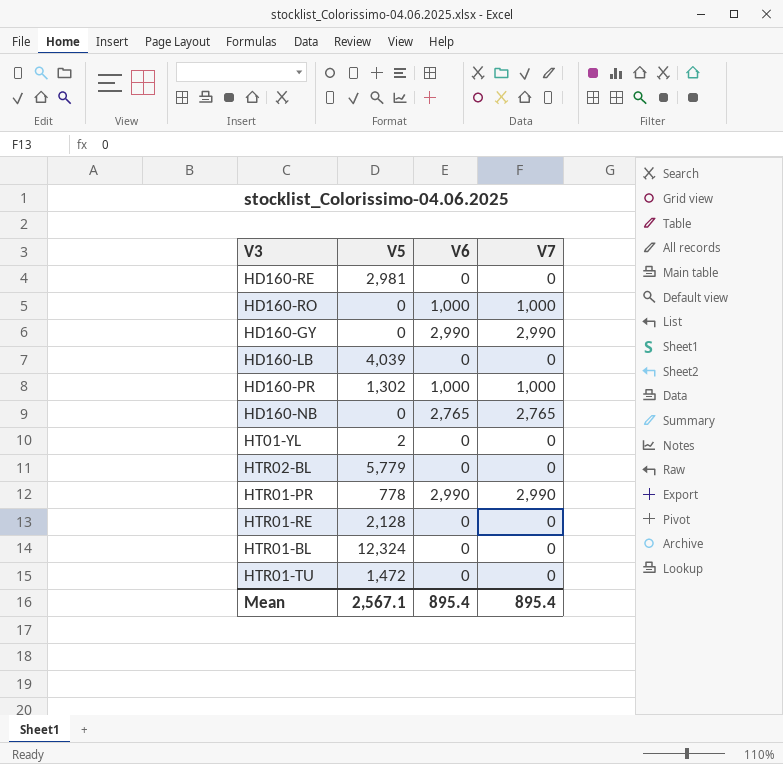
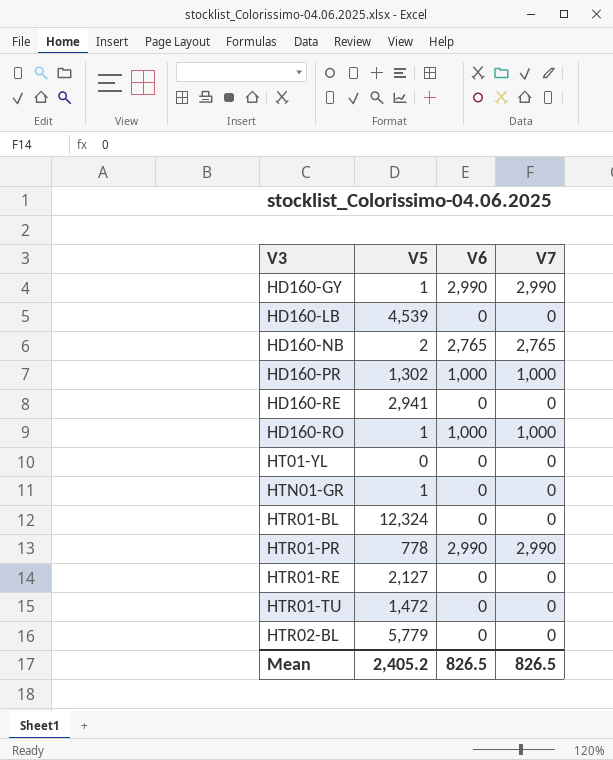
row order: none -> V3 ascending
HD160-GY | V5: 0 -> 1
HD160-LB | V5: 4,039 -> 4,539
HD160-NB | V5: 0 -> 2
HD160-RE | V5: 2,981 -> 2,941
HD160-RO | V5: 0 -> 1
HT01-YL | V5: 2 -> 0
row HTN01-GR: none -> 1 | 0 | 0
HTR01-RE | V5: 2,128 -> 2,127
Mean | V5: 2,567.1 -> 2,405.2
Mean | V6: 895.4 -> 826.5
Mean | V7: 895.4 -> 826.5

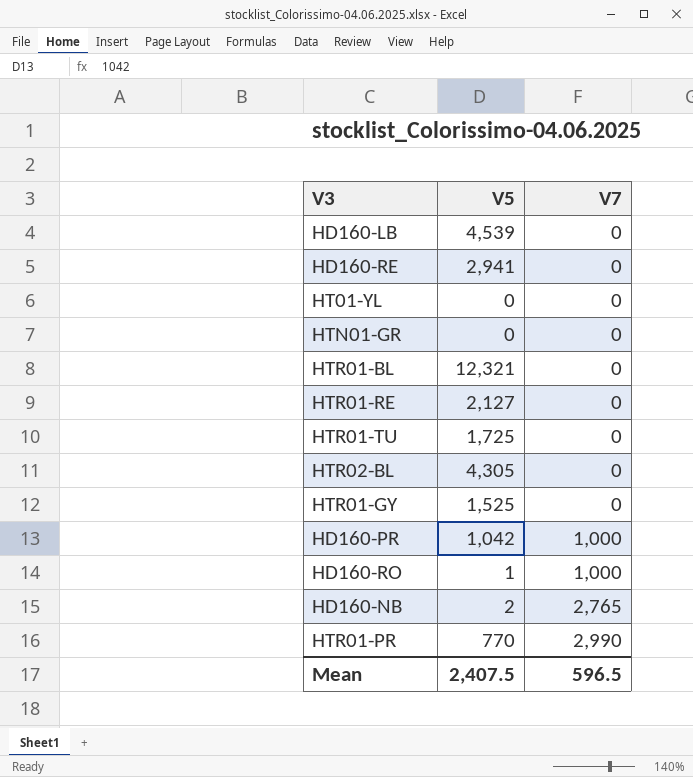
row order: V3 ascending -> V7 ascending
column V6 | position: 3 -> none
row HD160-GY: 1 | 2,990 | 2,990 -> none
HTN01-GR | V5: 1 -> 0
HTR01-BL | V5: 12,324 -> 12,321
HTR01-TU | V5: 1,472 -> 1,725
HTR02-BL | V5: 5,779 -> 4,305
row HTR01-GY: none -> 1,525 | 0
HD160-PR | V5: 1,302 -> 1,042
HTR01-PR | V5: 778 -> 770
Mean | V5: 2,405.2 -> 2,407.5
Mean | V7: 826.5 -> 596.5

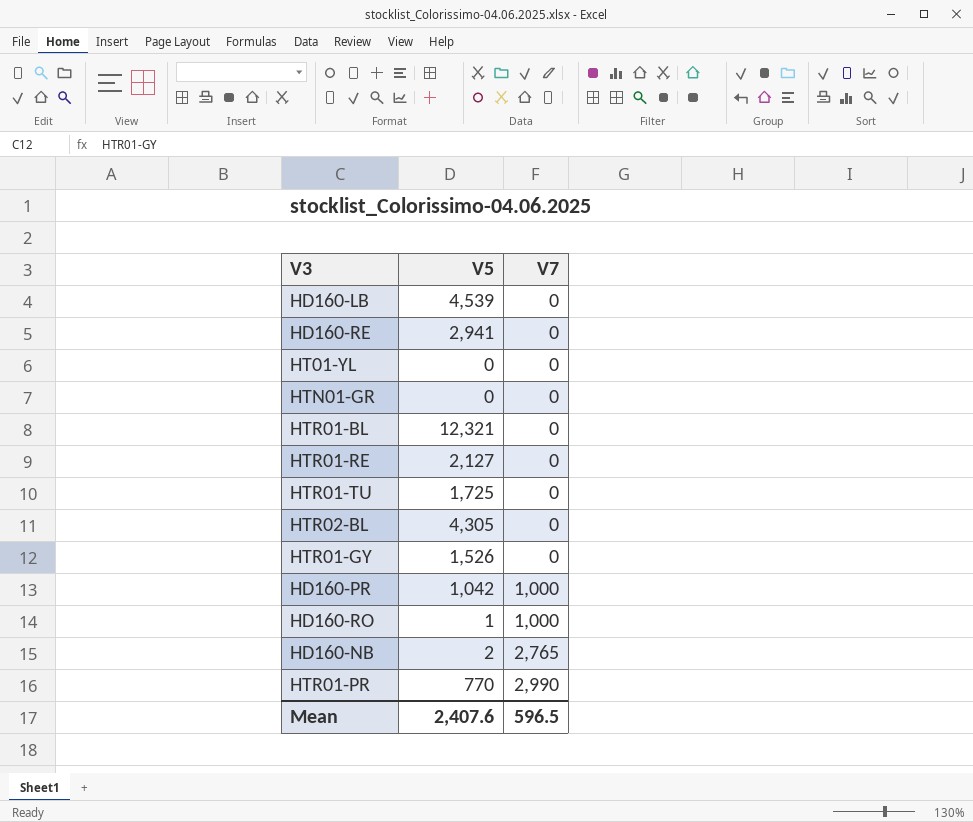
HTR01-GY | V5: 1,525 -> 1,526
Mean | V5: 2,407.5 -> 2,407.6

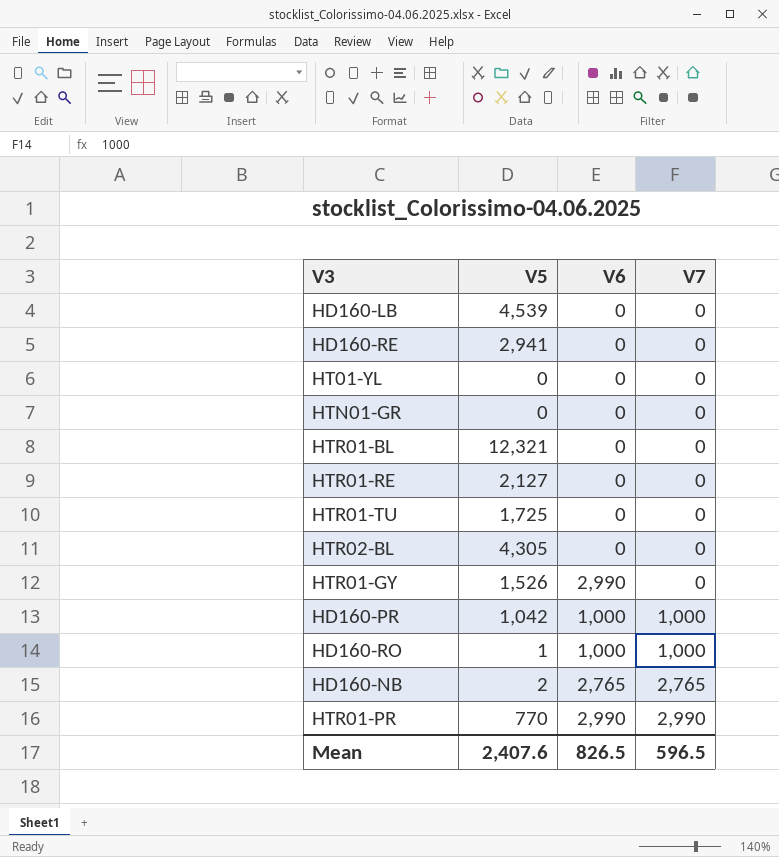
column V6 | position: none -> 3

